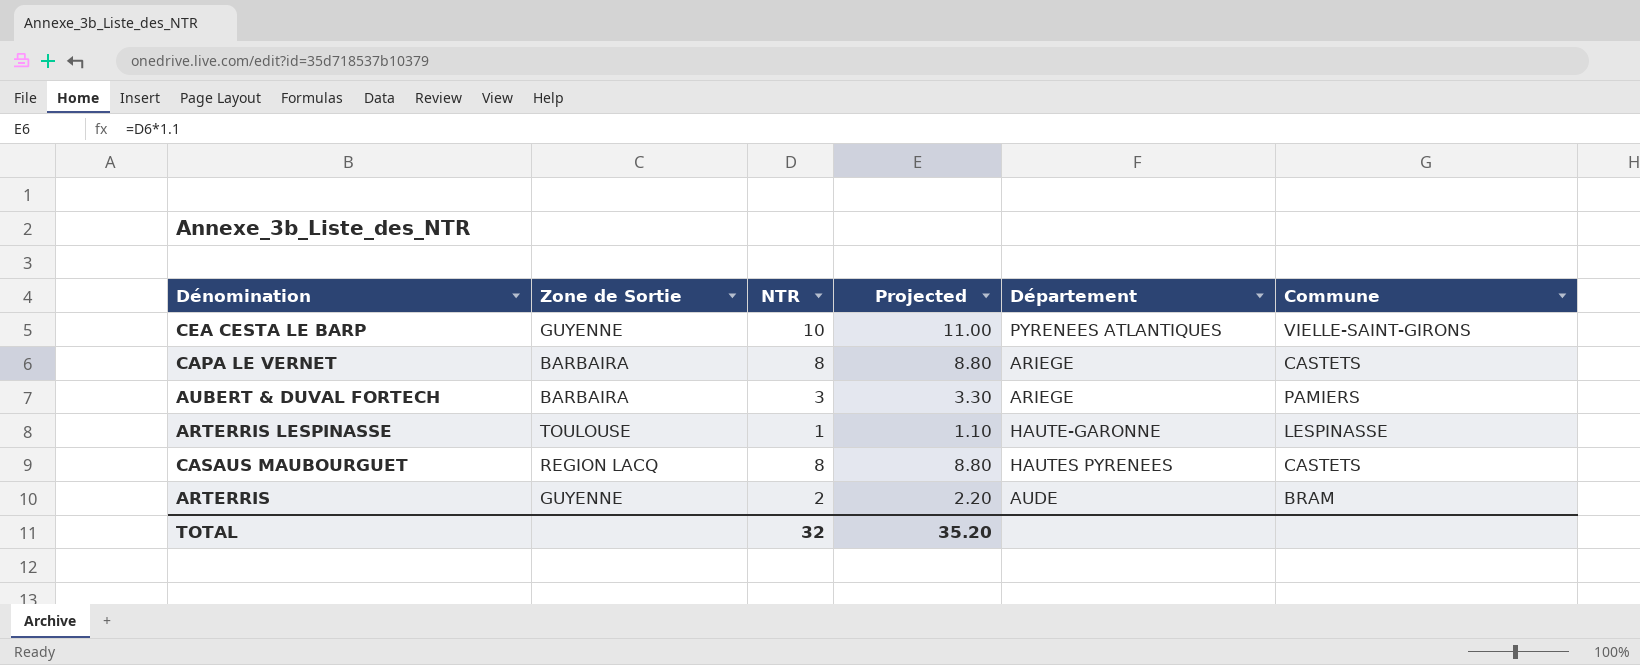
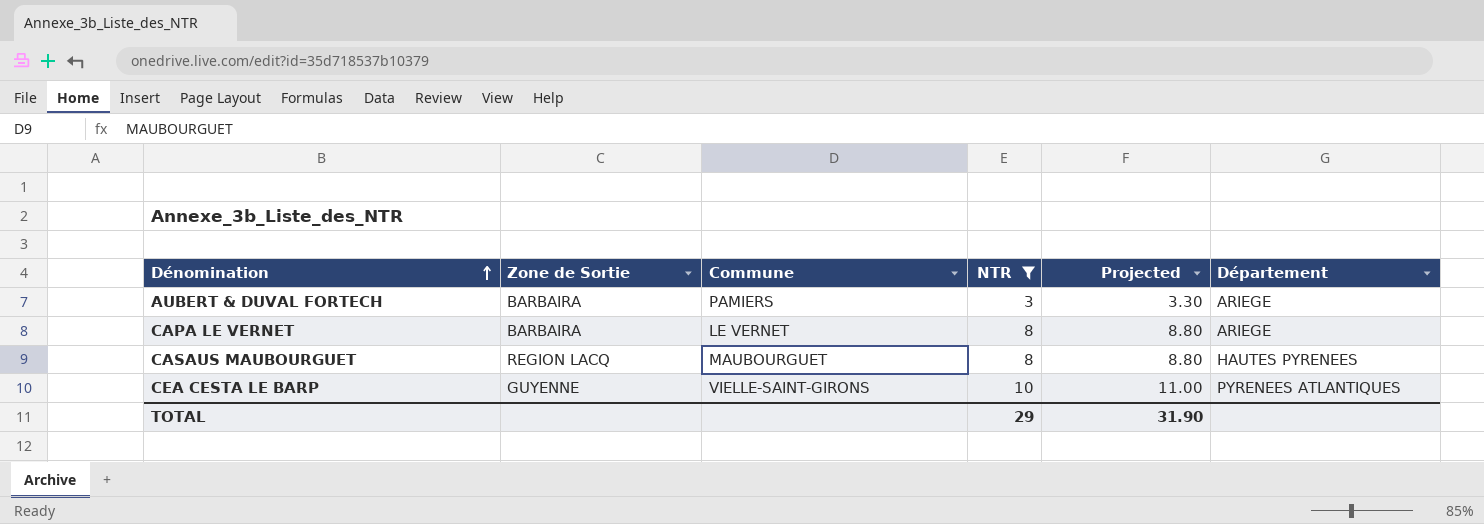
filter: none -> NTR >= 3
row order: none -> Dénomination ascending
column Commune | position: 6 -> 3
CAPA LE VERNET | Commune: CASTETS -> LE VERNET
CASAUS MAUBOURGUET | Commune: CASTETS -> MAUBOURGUET
TOTAL | NTR: 32 -> 29
TOTAL | Projected: 35.20 -> 31.90

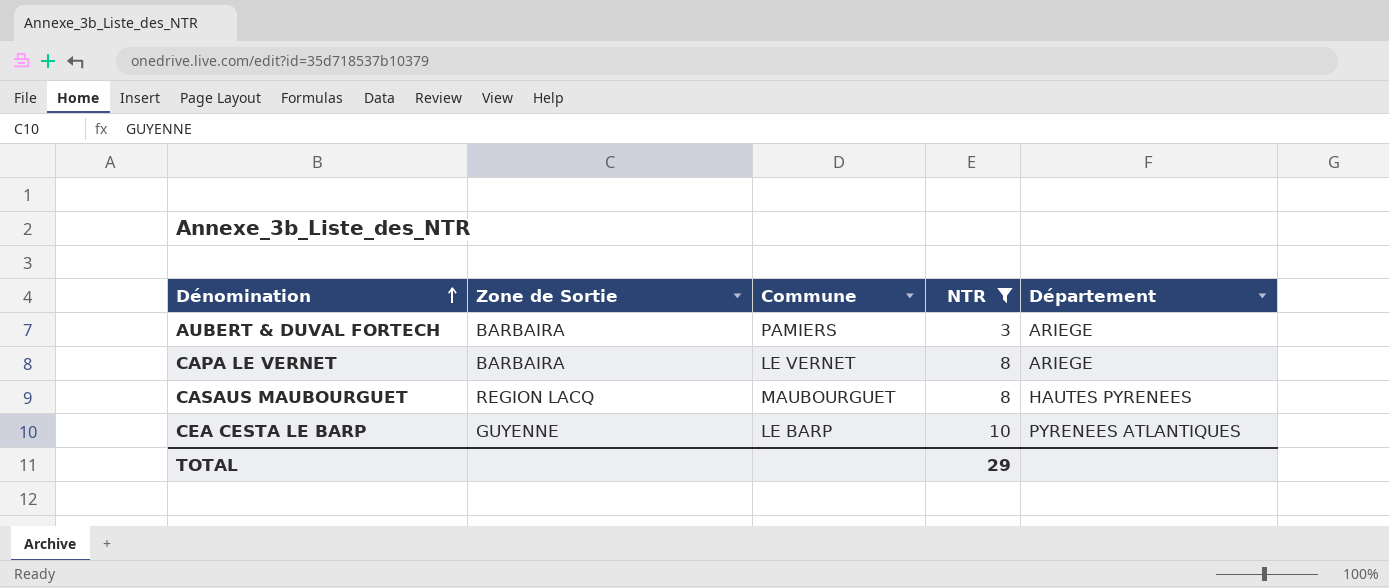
column Projected | formula: [NTR] * 1.1 -> none
CEA CESTA LE BARP | Commune: VIELLE-SAINT-GIRONS -> LE BARP

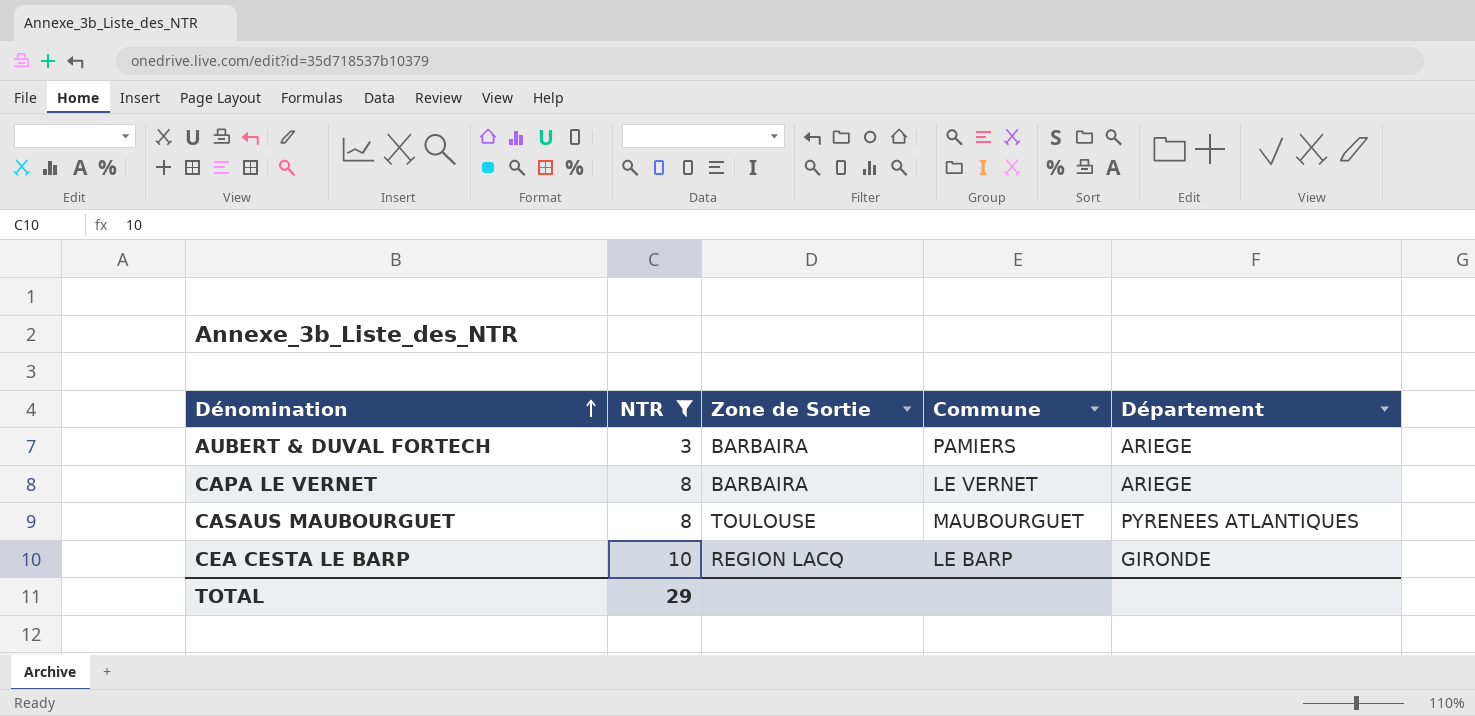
column NTR | position: 4 -> 2
CASAUS MAUBOURGUET | Zone de Sortie: REGION LACQ -> TOULOUSE
CASAUS MAUBOURGUET | Département: HAUTES PYRENEES -> PYRENEES ATLANTIQUES
CEA CESTA LE BARP | Zone de Sortie: GUYENNE -> REGION LACQ
CEA CESTA LE BARP | Département: PYRENEES ATLANTIQUES -> GIRONDE

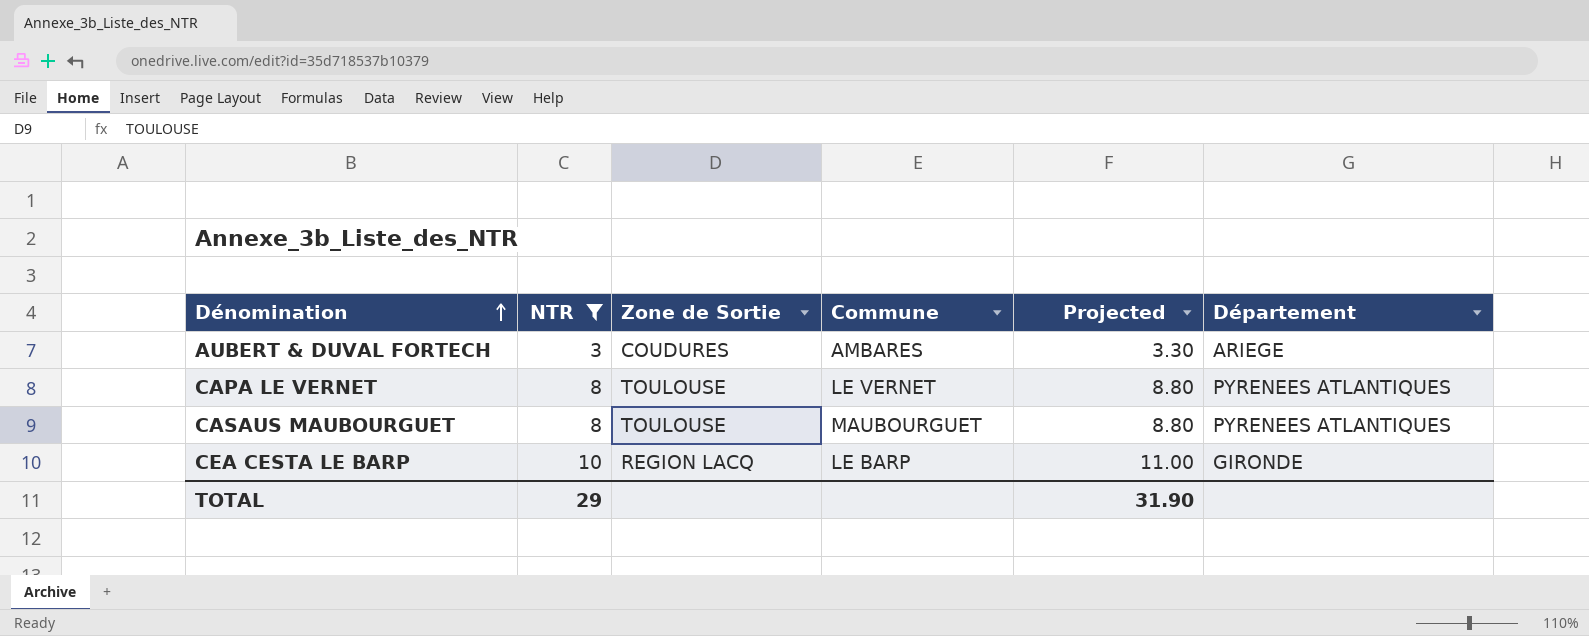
column Projected | formula: none -> [NTR] * 1.1
AUBERT & DUVAL FORTECH | Zone de Sortie: BARBAIRA -> COUDURES
AUBERT & DUVAL FORTECH | Commune: PAMIERS -> AMBARES
CAPA LE VERNET | Zone de Sortie: BARBAIRA -> TOULOUSE
CAPA LE VERNET | Département: ARIEGE -> PYRENEES ATLANTIQUES

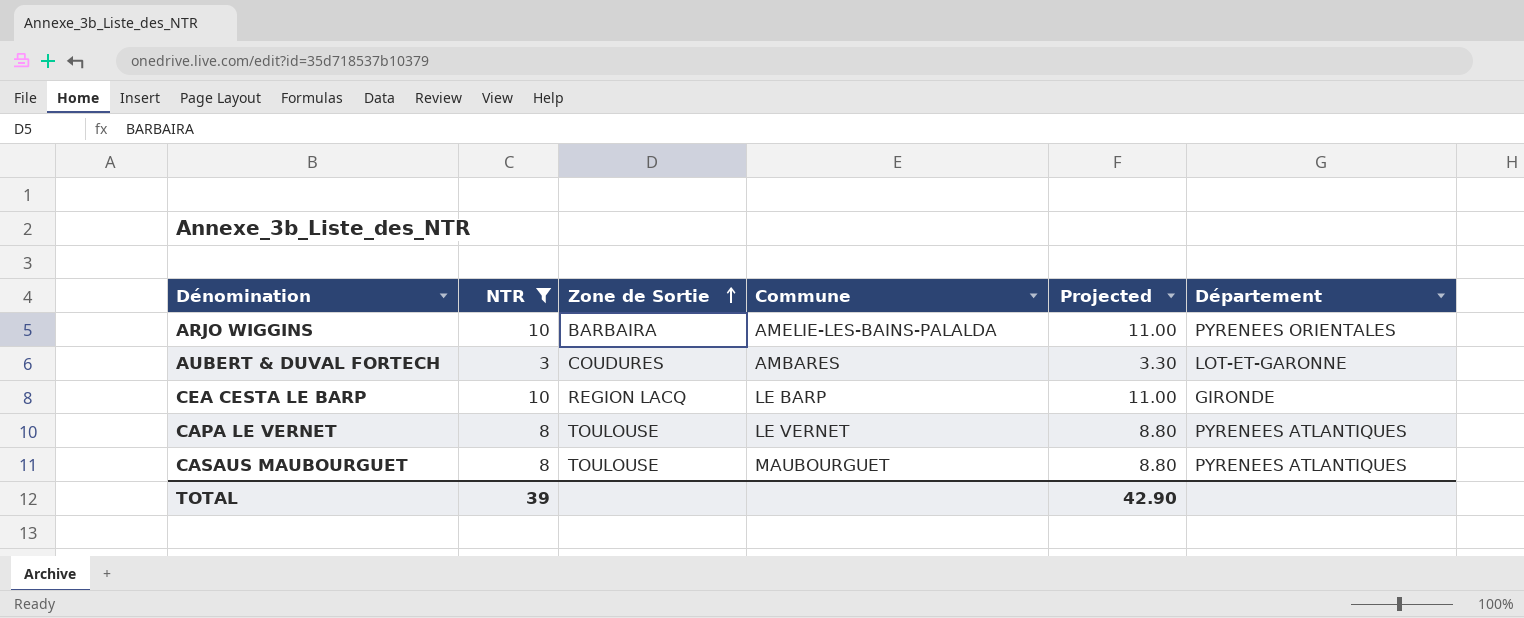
row order: Dénomination ascending -> Zone de Sortie ascending
row ARJO WIGGINS: none -> 10 | BARBAIRA | AMELIE-LES-BAINS-PALALDA | 11.00 | PYRENEES ORIENTALES
AUBERT & DUVAL FORTECH | Département: ARIEGE -> LOT-ET-GARONNE
TOTAL | NTR: 29 -> 39
TOTAL | Projected: 31.90 -> 42.90

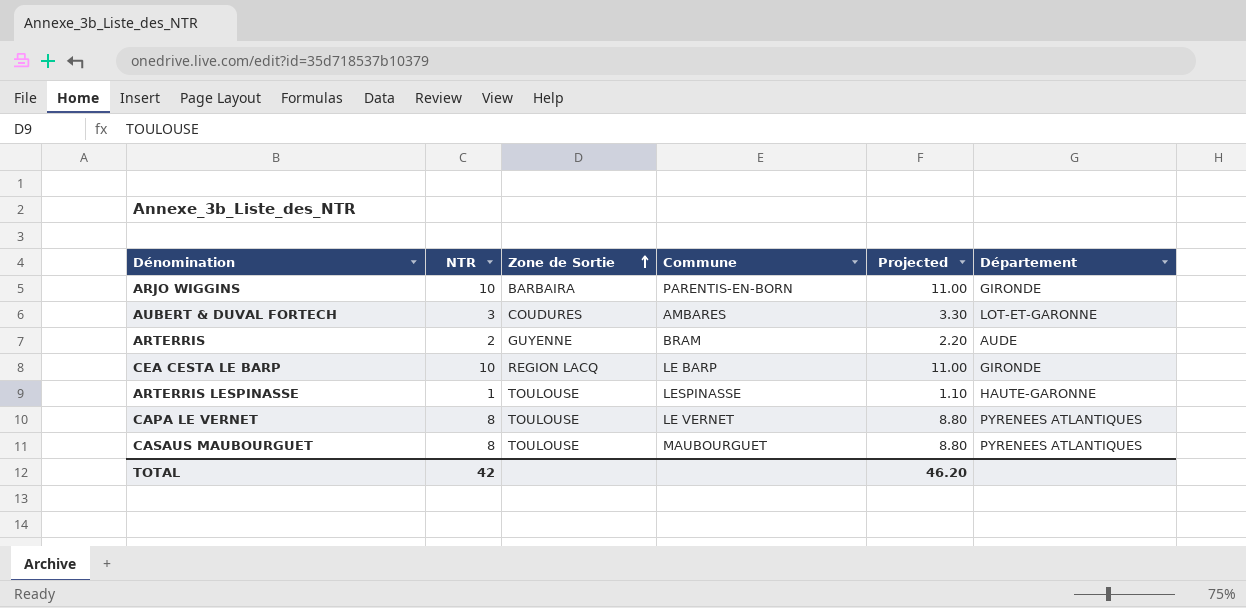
filter: NTR >= 3 -> none
ARJO WIGGINS | Commune: AMELIE-LES-BAINS-PALALDA -> PARENTIS-EN-BORN
ARJO WIGGINS | Département: PYRENEES ORIENTALES -> GIRONDE
TOTAL | NTR: 39 -> 42
TOTAL | Projected: 42.90 -> 46.20

